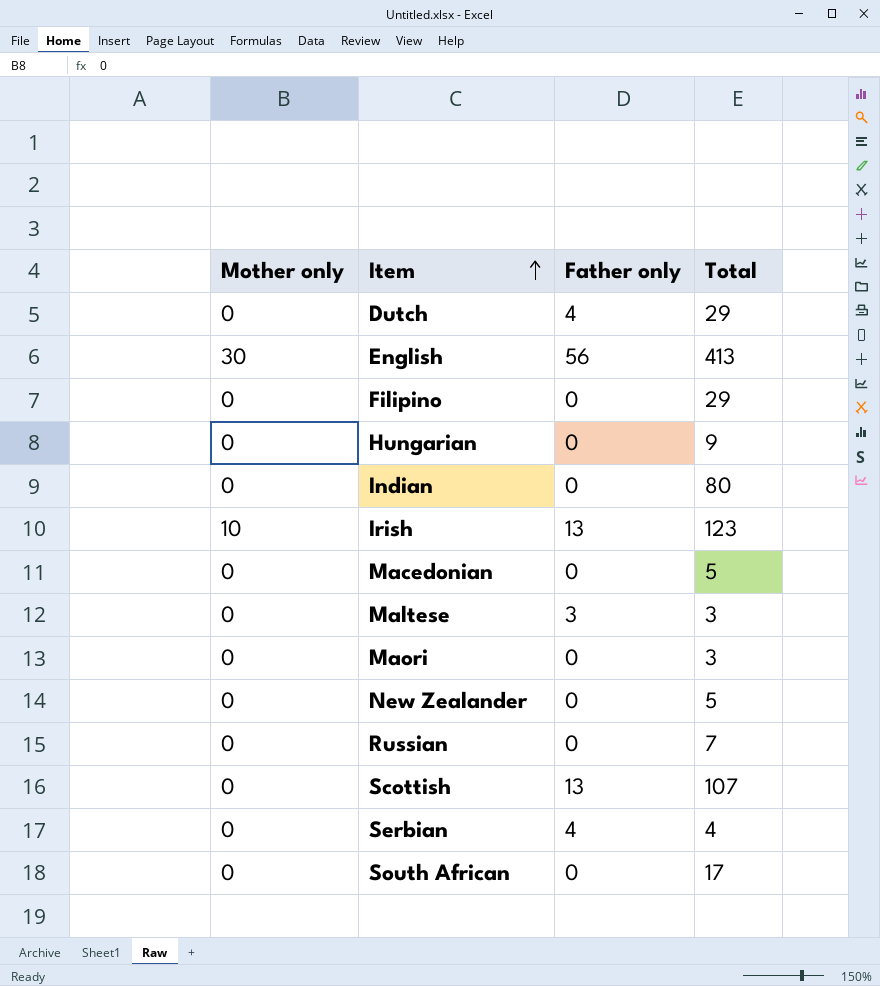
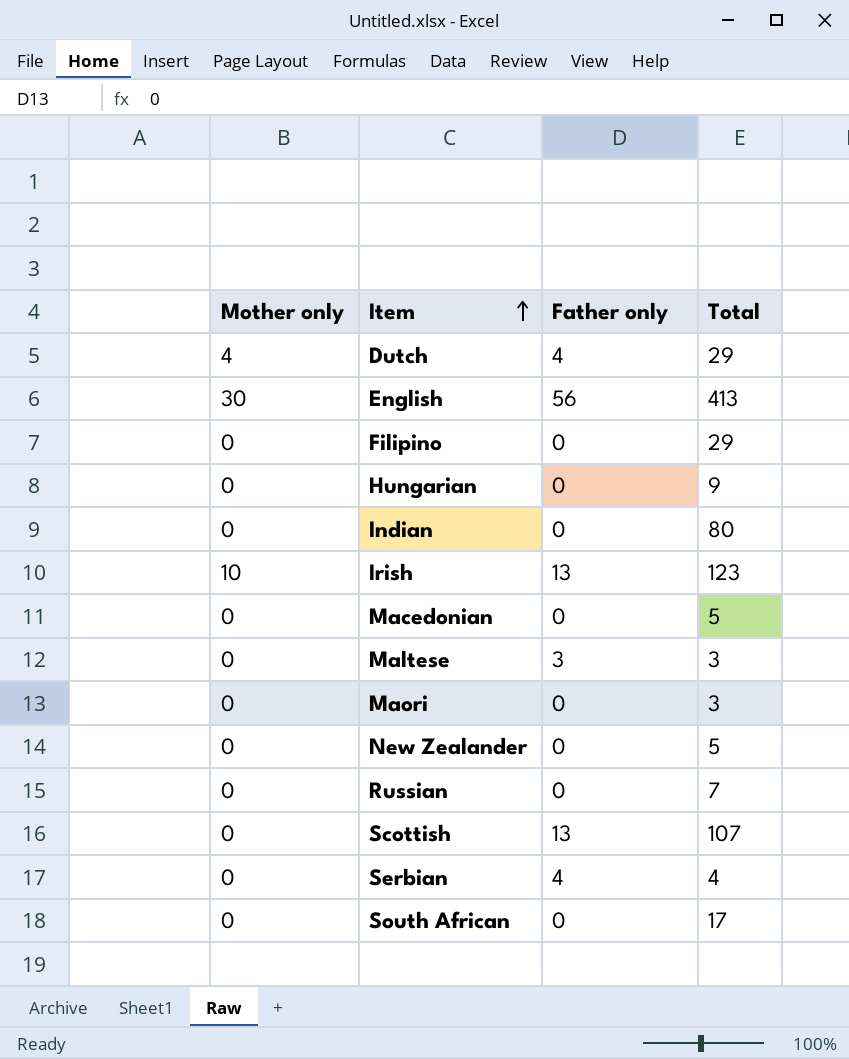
Dutch | Mother only: 0 -> 4

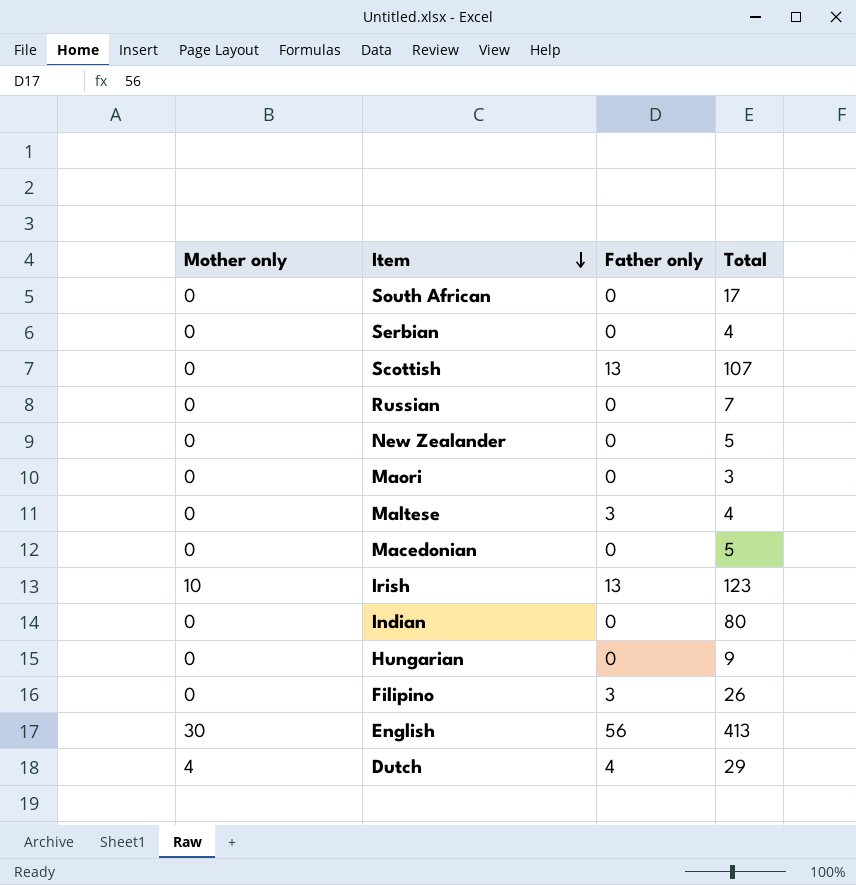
row order: Item ascending -> Item descending
Serbian | Father only: 4 -> 0
Maltese | Total: 3 -> 4
Filipino | Father only: 0 -> 3
Filipino | Total: 29 -> 26

